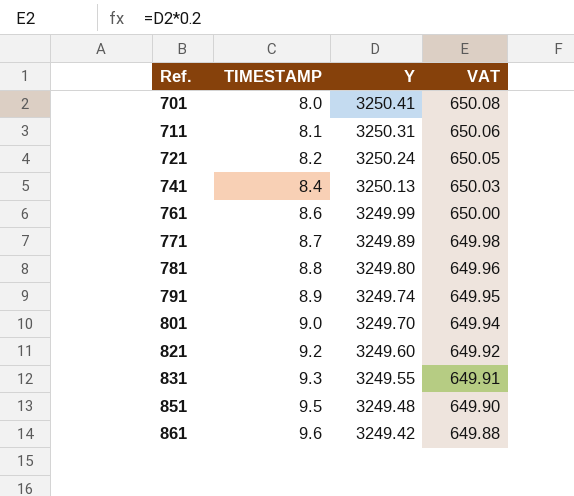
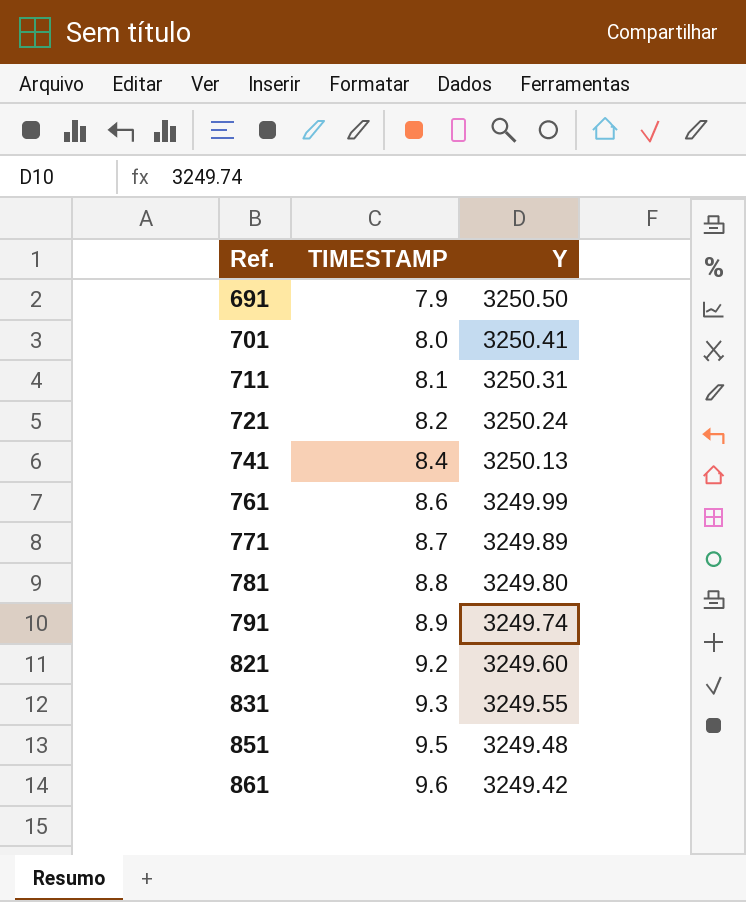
column VAT | formula: [Y] * 0.2 -> none
row 801: 9.0 | 3249.70 | 649.94 -> none
row 691: none -> 7.9 | 3250.50

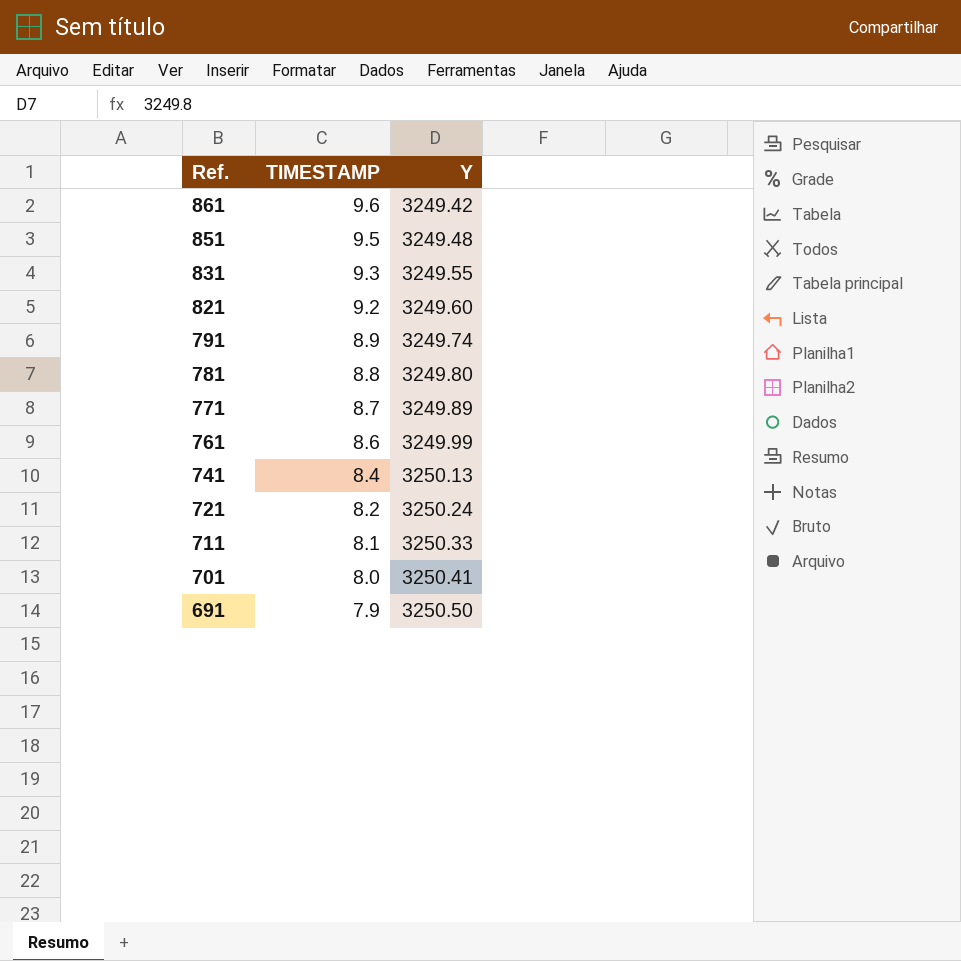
row order: Ref. ascending -> Ref. descending
711 | Y: 3250.31 -> 3250.33

